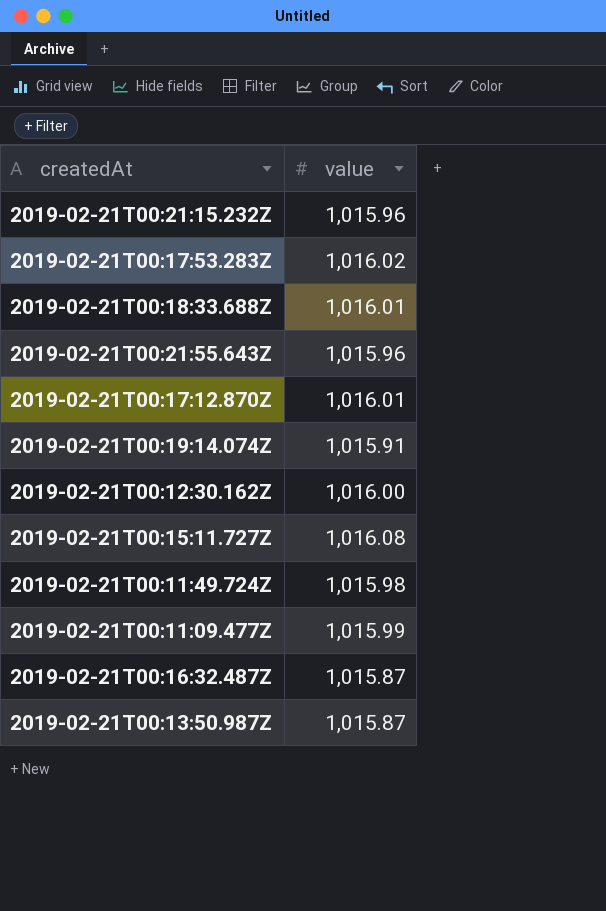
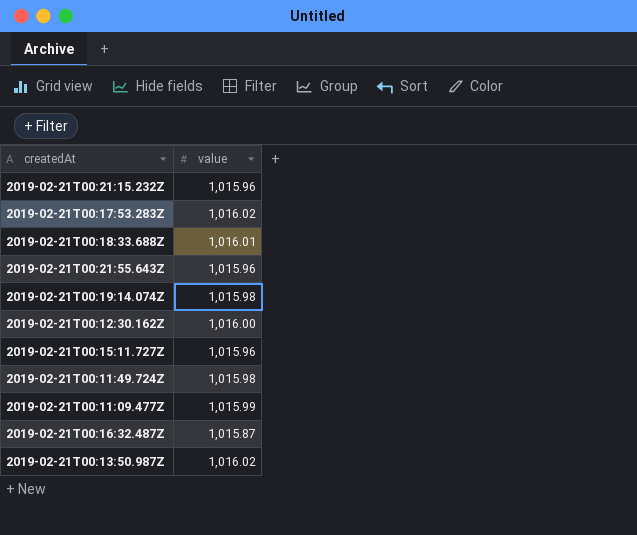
row 2019-02-21T00:17:12.870Z: 1,016.01 -> none
2019-02-21T00:19:14.074Z | value: 1,015.91 -> 1,015.98
2019-02-21T00:15:11.727Z | value: 1,016.08 -> 1,015.96
2019-02-21T00:13:50.987Z | value: 1,015.87 -> 1,016.02

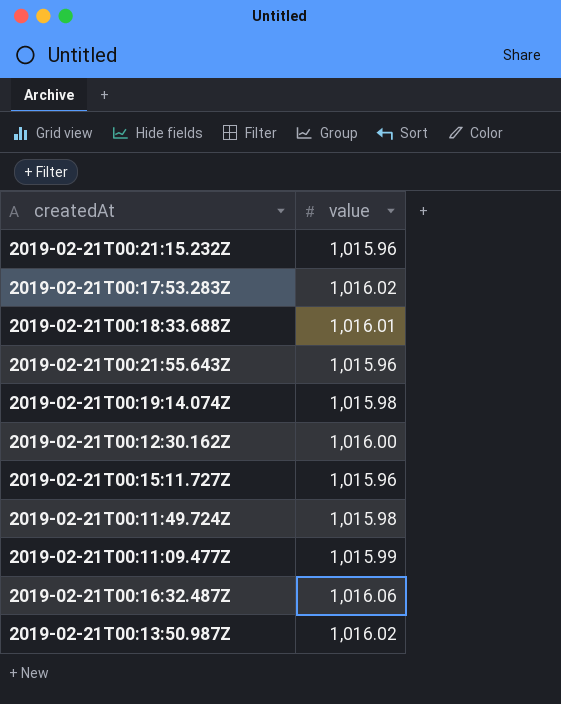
2019-02-21T00:16:32.487Z | value: 1,015.87 -> 1,016.06

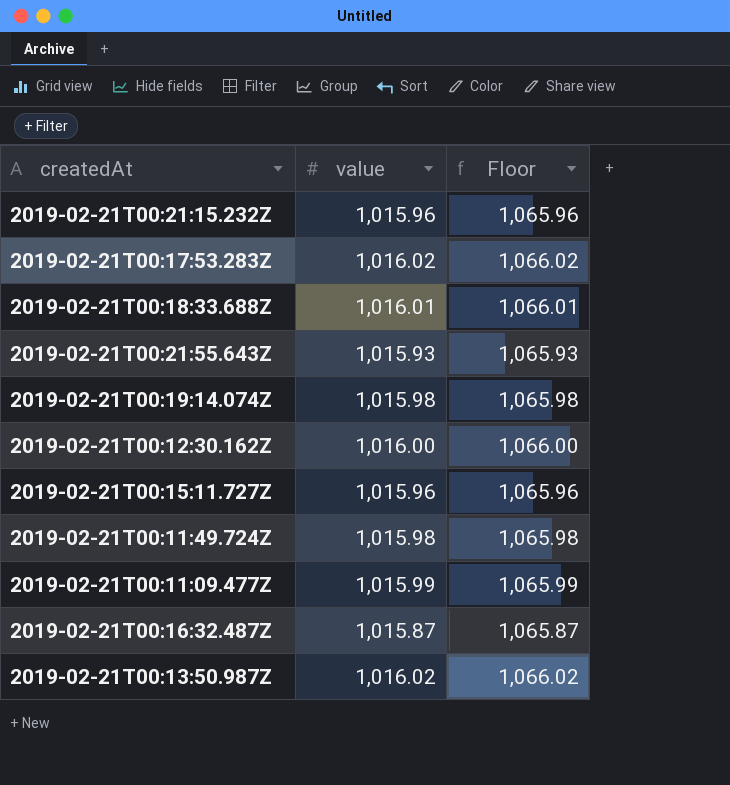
column Floor | formula: none -> [value] + 50
2019-02-21T00:21:55.643Z | value: 1,015.96 -> 1,015.93
2019-02-21T00:16:32.487Z | value: 1,016.06 -> 1,015.87

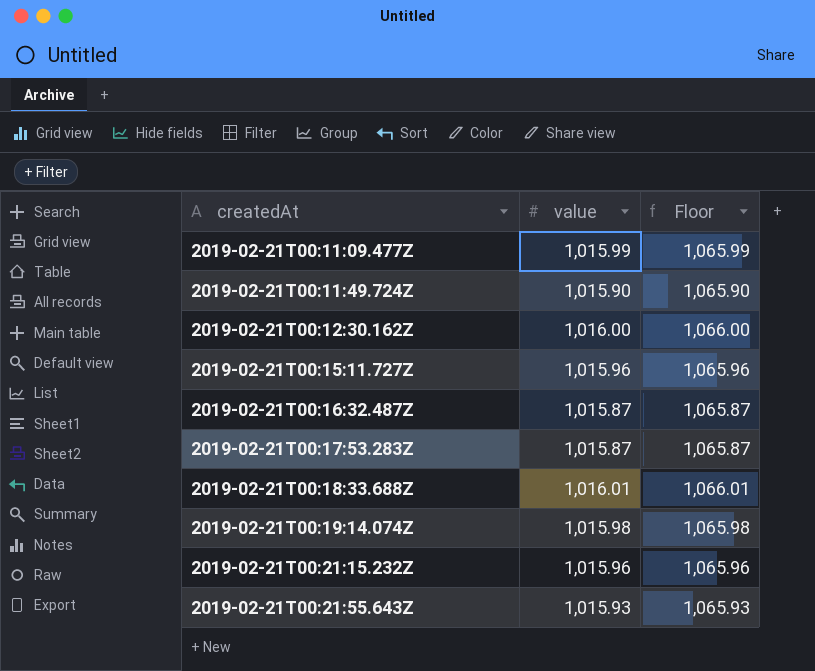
row order: none -> createdAt ascending
row 2019-02-21T00:13:50.987Z: 1,016.02 | 1,066.02 -> none
2019-02-21T00:11:49.724Z | value: 1,015.98 -> 1,015.90
2019-02-21T00:11:49.724Z | Floor: 1,065.98 -> 1,065.90
2019-02-21T00:17:53.283Z | value: 1,016.02 -> 1,015.87
2019-02-21T00:17:53.283Z | Floor: 1,066.02 -> 1,065.87

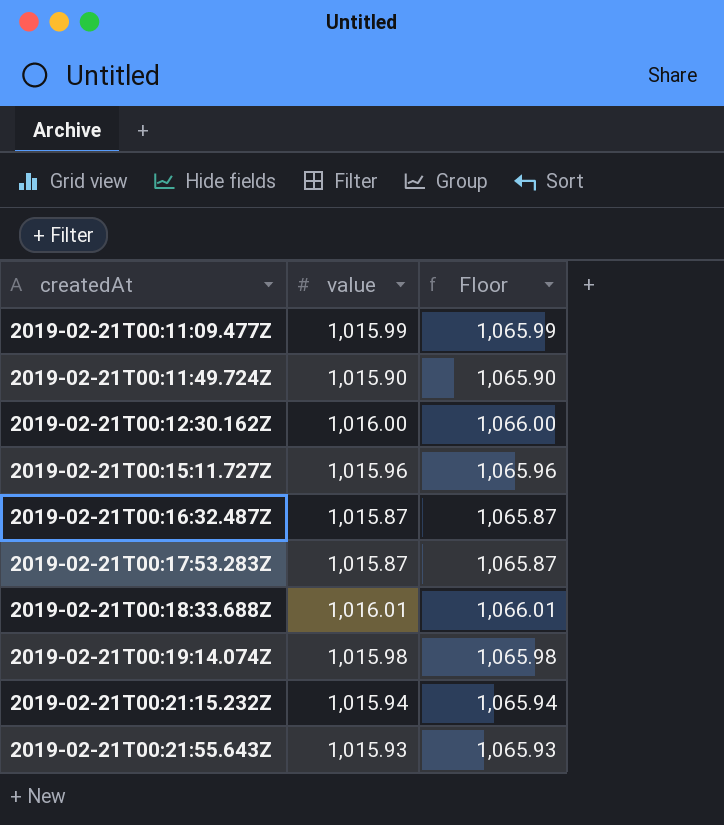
2019-02-21T00:21:15.232Z | value: 1,015.96 -> 1,015.94
2019-02-21T00:21:15.232Z | Floor: 1,065.96 -> 1,065.94

